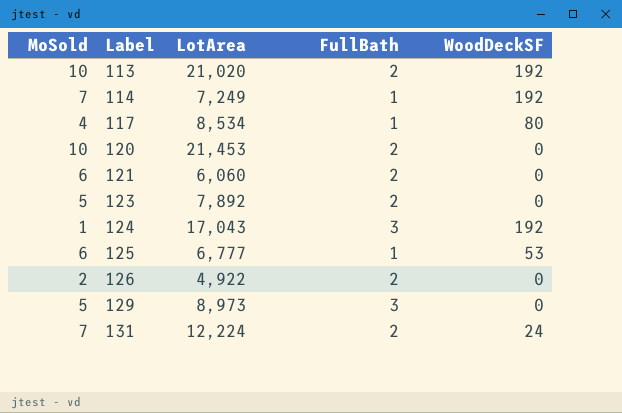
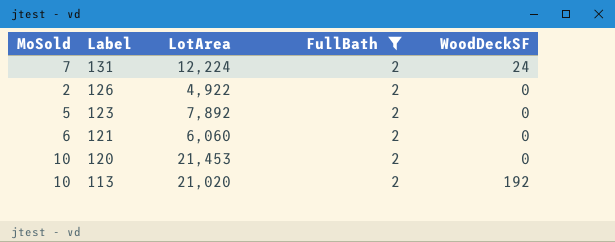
filter: none -> FullBath = 2
row order: Label ascending -> Label descending

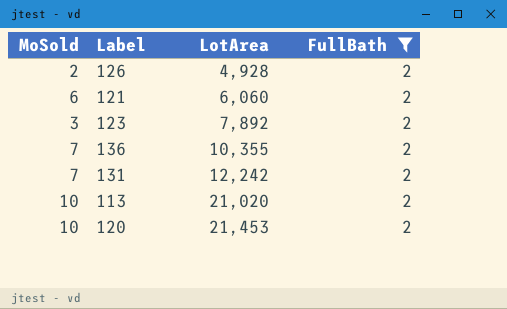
row order: Label descending -> LotArea ascending
column WoodDeckSF | position: 5 -> none
126 | LotArea: 4,922 -> 4,928
123 | MoSold: 5 -> 3
row 136: none -> 7 | 10,355 | 2
131 | LotArea: 12,224 -> 12,242

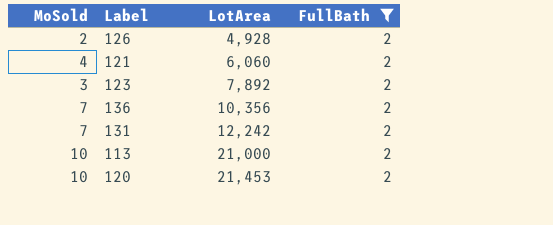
121 | MoSold: 6 -> 4
136 | LotArea: 10,355 -> 10,356
113 | LotArea: 21,020 -> 21,000

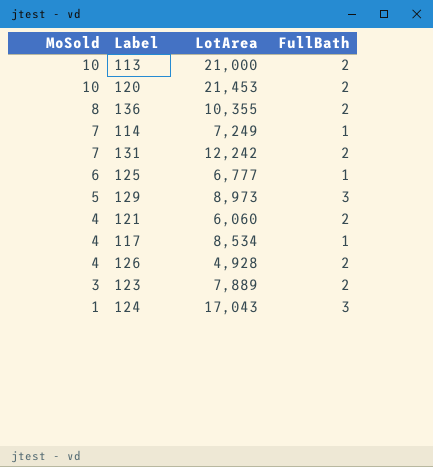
filter: FullBath = 2 -> none
row order: LotArea ascending -> MoSold descending
136 | MoSold: 7 -> 8
136 | LotArea: 10,356 -> 10,355
126 | MoSold: 2 -> 4
123 | LotArea: 7,892 -> 7,889

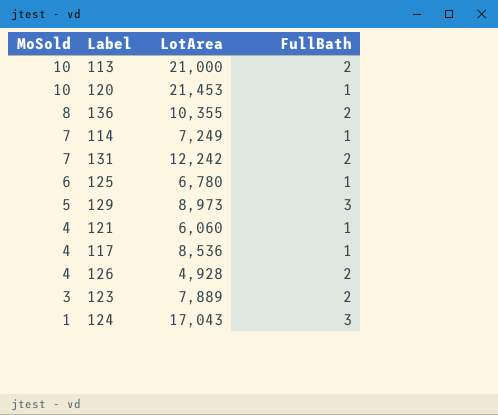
120 | FullBath: 2 -> 1
125 | LotArea: 6,777 -> 6,780
121 | FullBath: 2 -> 1
117 | LotArea: 8,534 -> 8,536

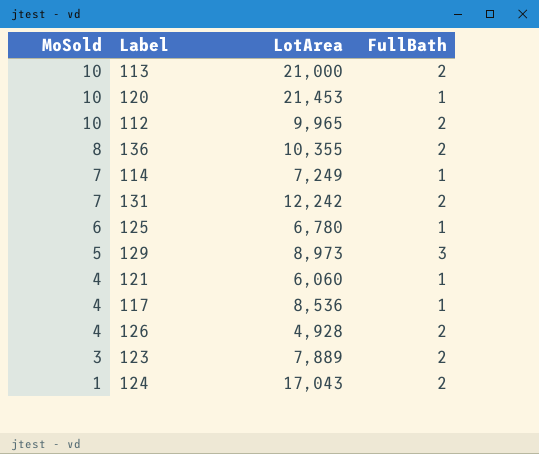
row 112: none -> 10 | 9,965 | 2
124 | FullBath: 3 -> 2

